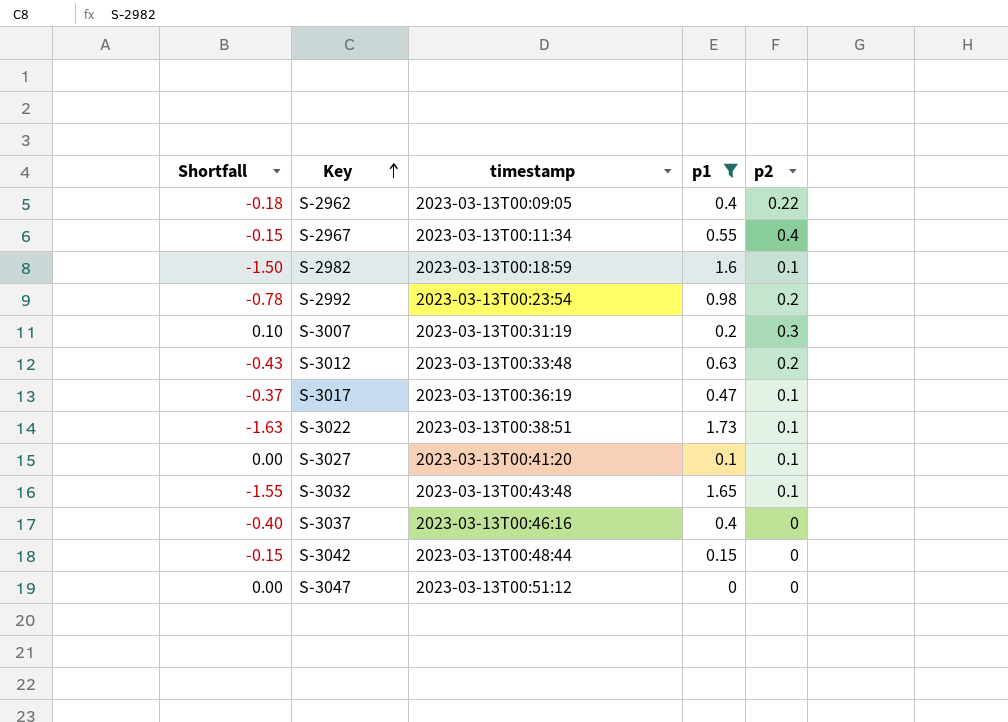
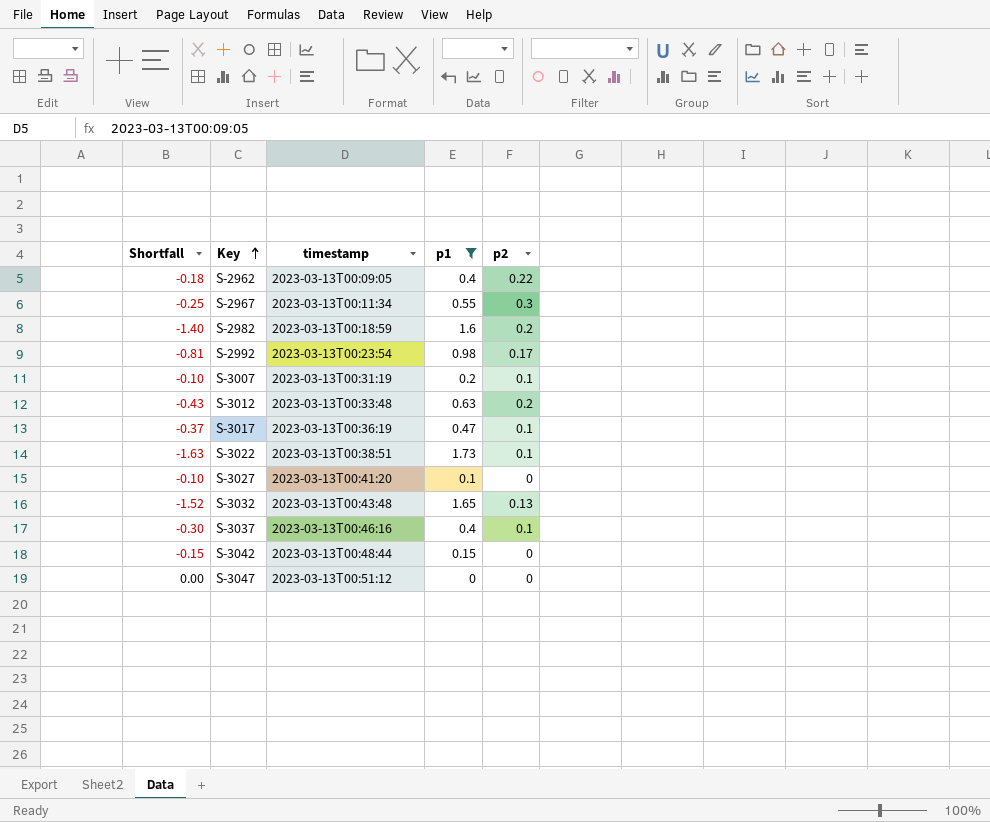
S-2967 | Shortfall: -0.15 -> -0.25
S-2967 | p2: 0.4 -> 0.3
S-2982 | Shortfall: -1.50 -> -1.40
S-2982 | p2: 0.1 -> 0.2
S-2992 | Shortfall: -0.78 -> -0.81
S-2992 | p2: 0.2 -> 0.17
S-3007 | Shortfall: 0.10 -> -0.10
S-3007 | p2: 0.3 -> 0.1
S-3027 | Shortfall: 0.00 -> -0.10
S-3027 | p2: 0.1 -> 0
S-3032 | Shortfall: -1.55 -> -1.52
S-3032 | p2: 0.1 -> 0.13
S-3037 | Shortfall: -0.40 -> -0.30
S-3037 | p2: 0 -> 0.1

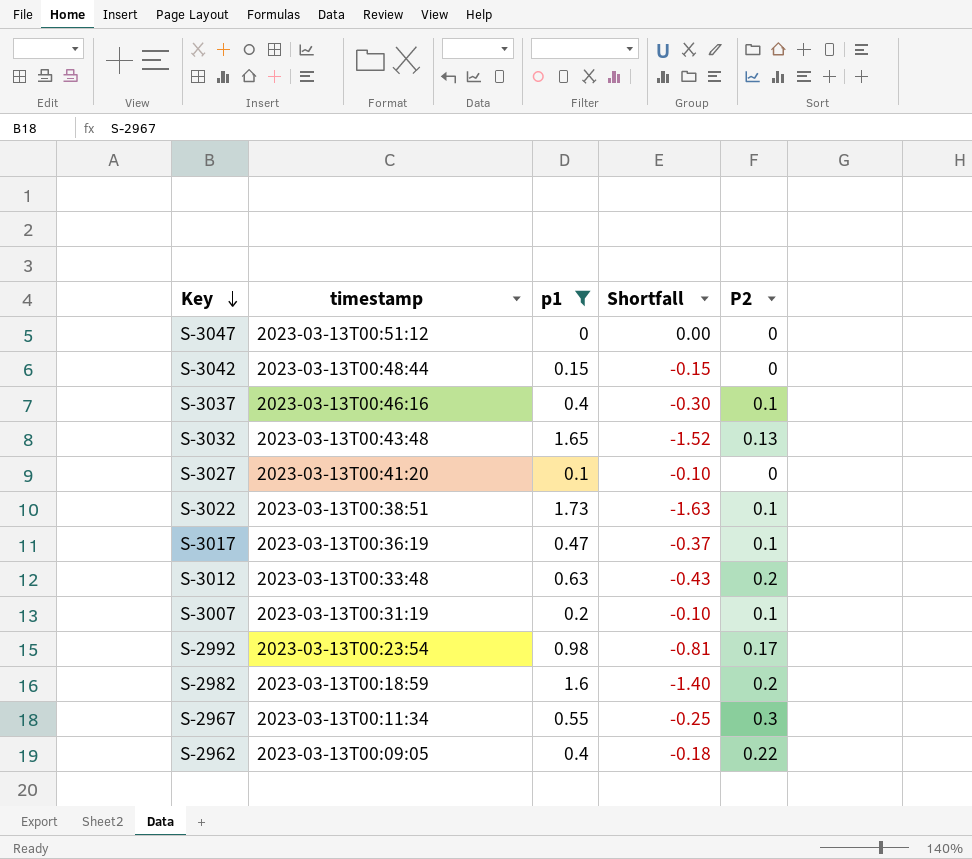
row order: Key ascending -> Key descending
column Shortfall | position: 1 -> 4
column name: p2 -> P2

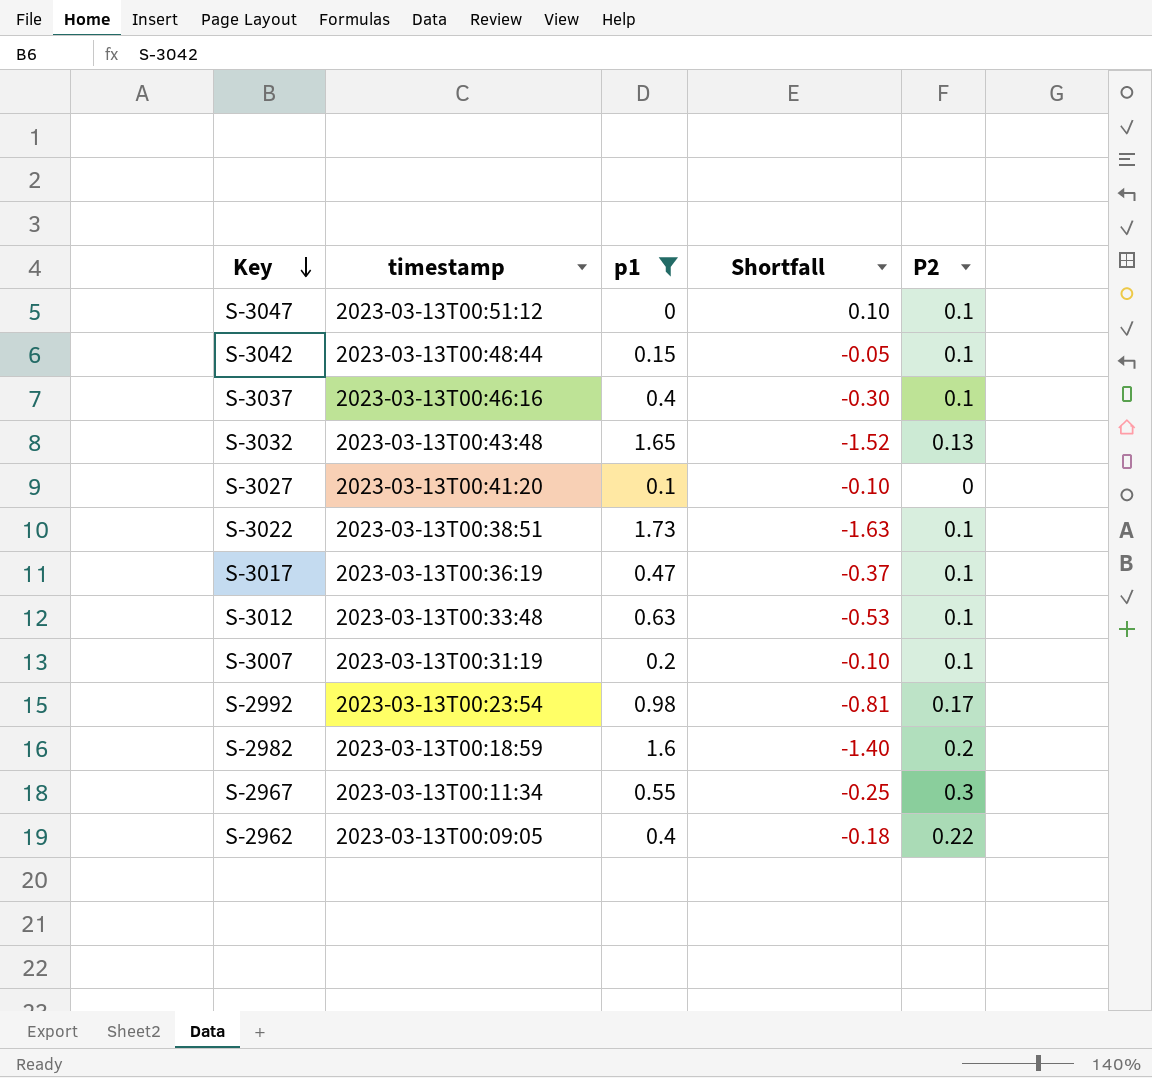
S-3047 | Shortfall: 0.00 -> 0.10
S-3047 | P2: 0 -> 0.1
S-3042 | Shortfall: -0.15 -> -0.05
S-3042 | P2: 0 -> 0.1
S-3012 | Shortfall: -0.43 -> -0.53
S-3012 | P2: 0.2 -> 0.1

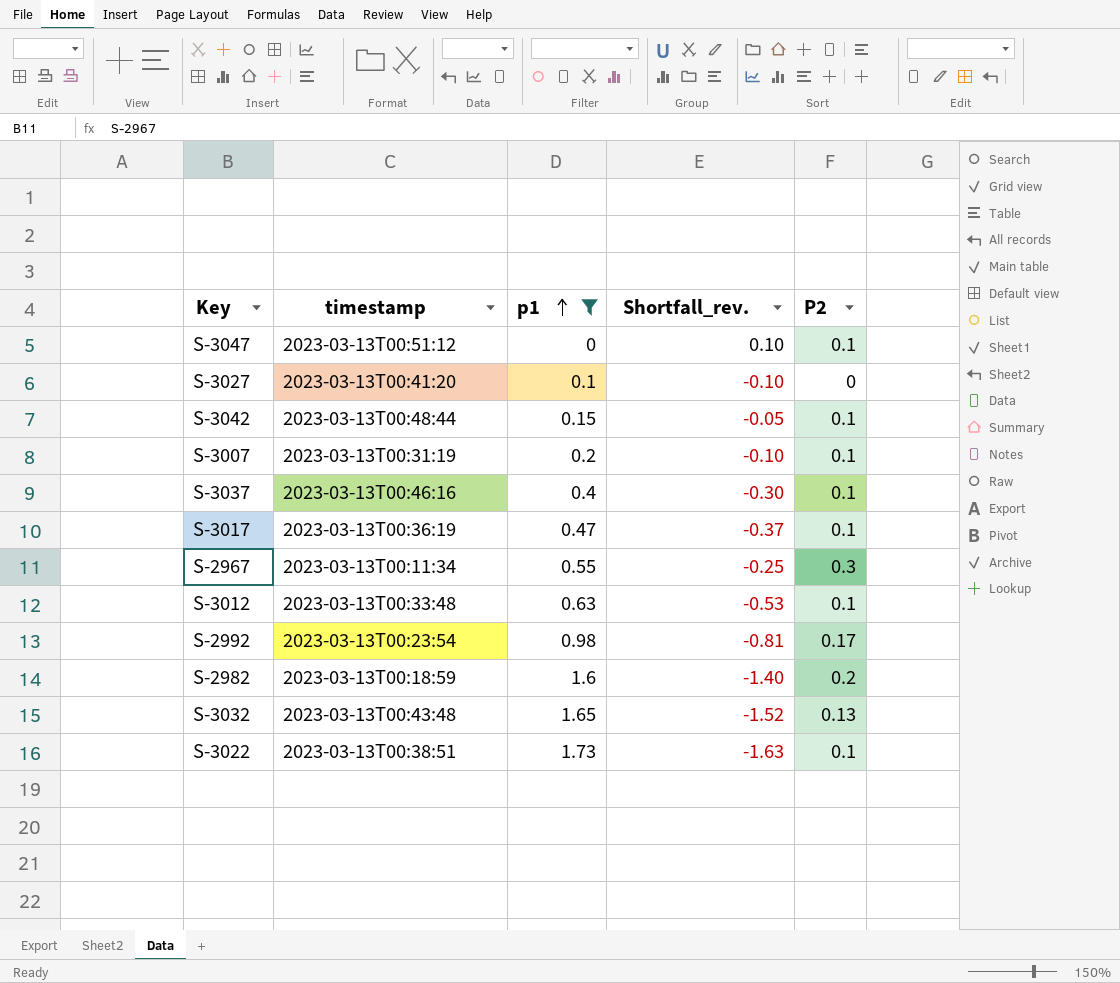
row order: Key descending -> p1 ascending
column name: Shortfall -> Shortfall_rev.
row S-2962: 2023-03-13T00:09:05 | 0.4 | -0.18 | 0.22 -> none

